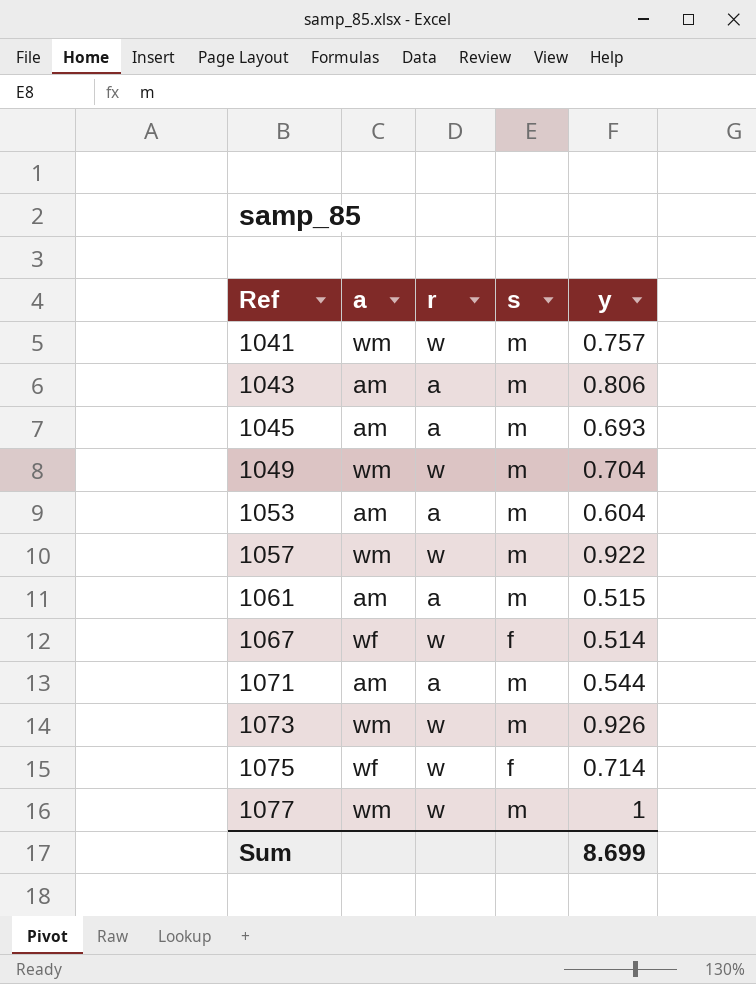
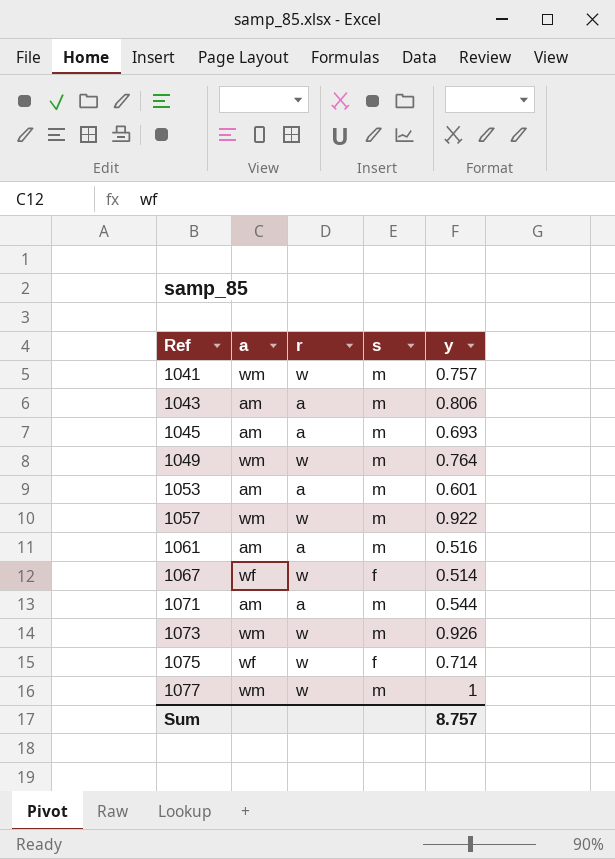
1049 | y: 0.704 -> 0.764
1053 | y: 0.604 -> 0.601
1061 | y: 0.515 -> 0.516
Sum | y: 8.699 -> 8.757

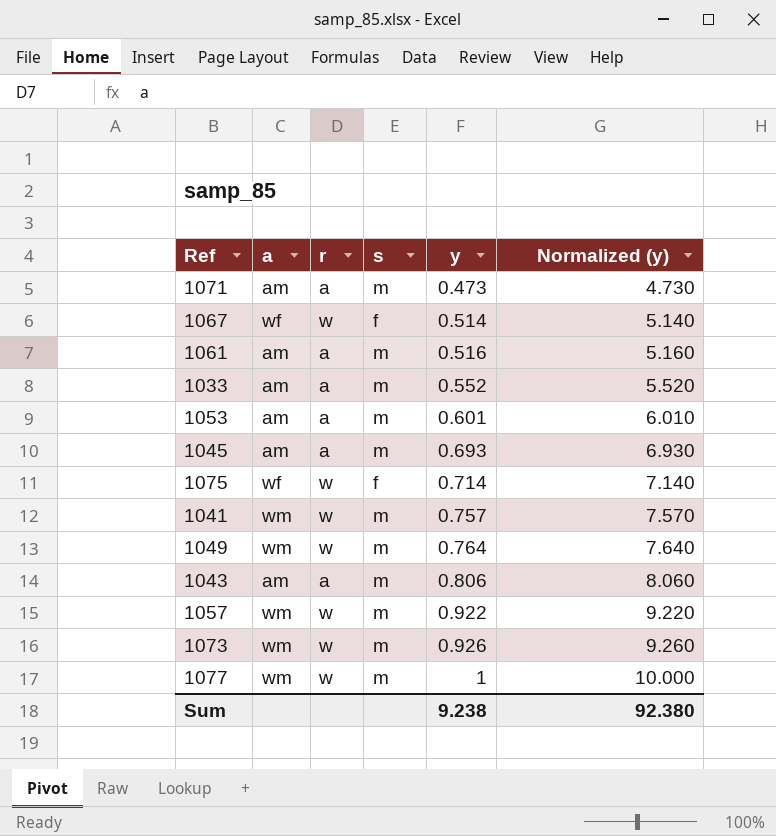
row order: Ref ascending -> y ascending
column Normalized (y) | formula: none -> [y] * 10
1071 | y: 0.544 -> 0.473
row 1033: none -> am | a | m | 0.552 | 5.520
Sum | y: 8.757 -> 9.238

